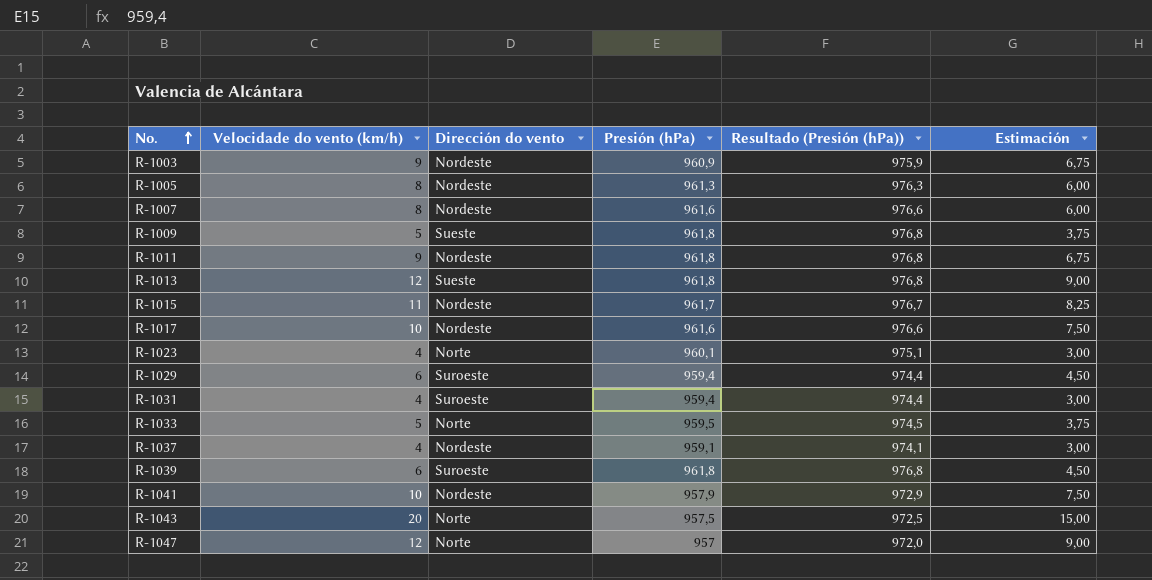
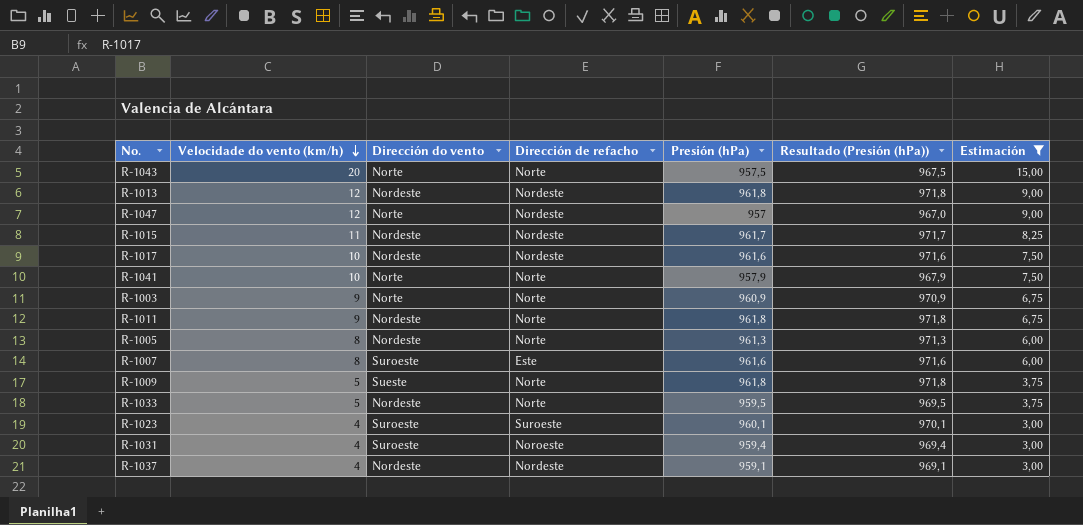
filter: none -> Estimación != 4,50
row order: No. ascending -> Velocidade do vento (km/h) descending
column Dirección de refacho | position: none -> 4
column Resultado (Presión (hPa)) | formula: [Presión (hPa)] + 15 -> [Presión (hPa)] + 10
R-1013 | Dirección do vento: Sueste -> Nordeste
R-1041 | Dirección do vento: Nordeste -> Norte
R-1003 | Dirección do vento: Nordeste -> Norte
R-1007 | Dirección do vento: Nordeste -> Suroeste
R-1033 | Dirección do vento: Norte -> Nordeste
R-1023 | Dirección do vento: Norte -> Suroeste

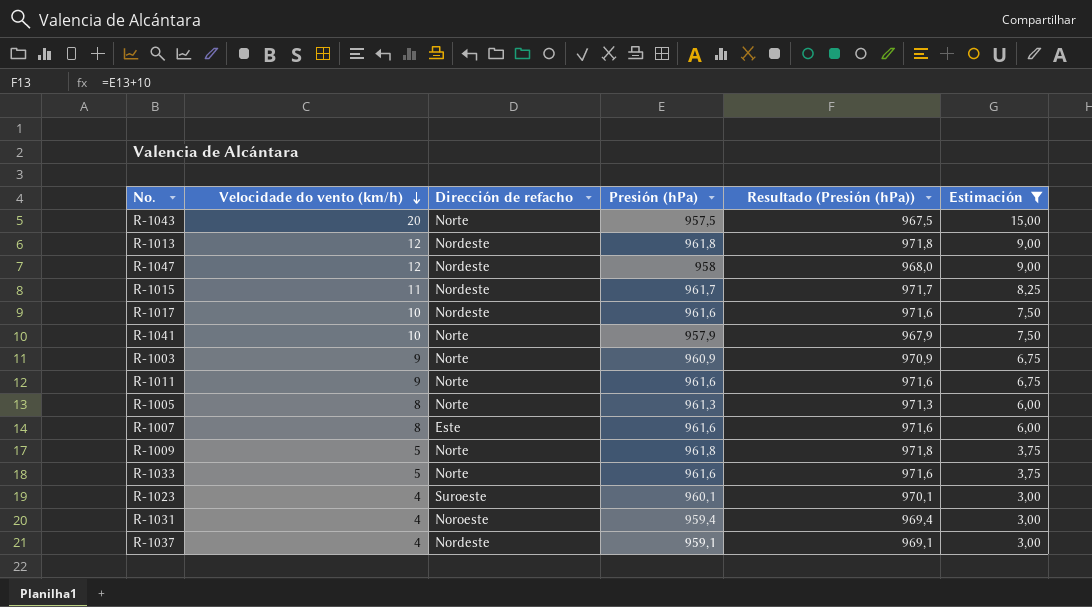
column Dirección do vento | position: 3 -> none
R-1047 | Presión (hPa): 957 -> 958
R-1047 | Resultado (Presión (hPa)): 967,0 -> 968,0
R-1011 | Presión (hPa): 961,8 -> 961,6
R-1011 | Resultado (Presión (hPa)): 971,8 -> 971,6
R-1033 | Presión (hPa): 959,5 -> 961,6
R-1033 | Resultado (Presión (hPa)): 969,5 -> 971,6

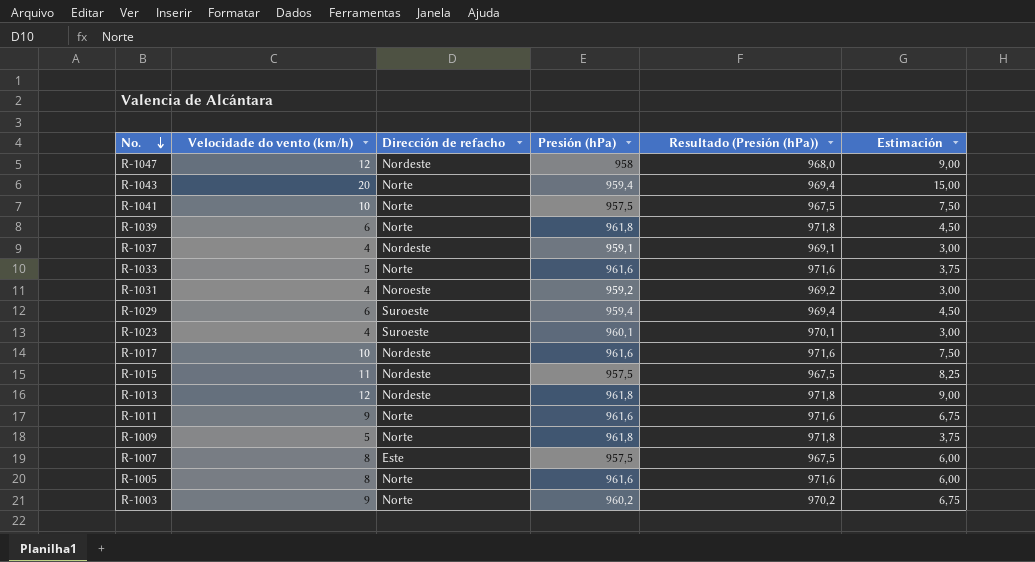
filter: Estimación != 4,50 -> none
row order: Velocidade do vento (km/h) descending -> No. descending
R-1043 | Presión (hPa): 957,5 -> 959,4
R-1043 | Resultado (Presión (hPa)): 967,5 -> 969,4
R-1041 | Presión (hPa): 957,9 -> 957,5
R-1041 | Resultado (Presión (hPa)): 967,9 -> 967,5
R-1031 | Presión (hPa): 959,4 -> 959,2
R-1031 | Resultado (Presión (hPa)): 969,4 -> 969,2
R-1015 | Presión (hPa): 961,7 -> 957,5
R-1015 | Resultado (Presión (hPa)): 971,7 -> 967,5
R-1007 | Presión (hPa): 961,6 -> 957,5
R-1007 | Resultado (Presión (hPa)): 971,6 -> 967,5
R-1005 | Presión (hPa): 961,3 -> 961,6
R-1005 | Resultado (Presión (hPa)): 971,3 -> 971,6
R-1003 | Presión (hPa): 960,9 -> 960,2
R-1003 | Resultado (Presión (hPa)): 970,9 -> 970,2

